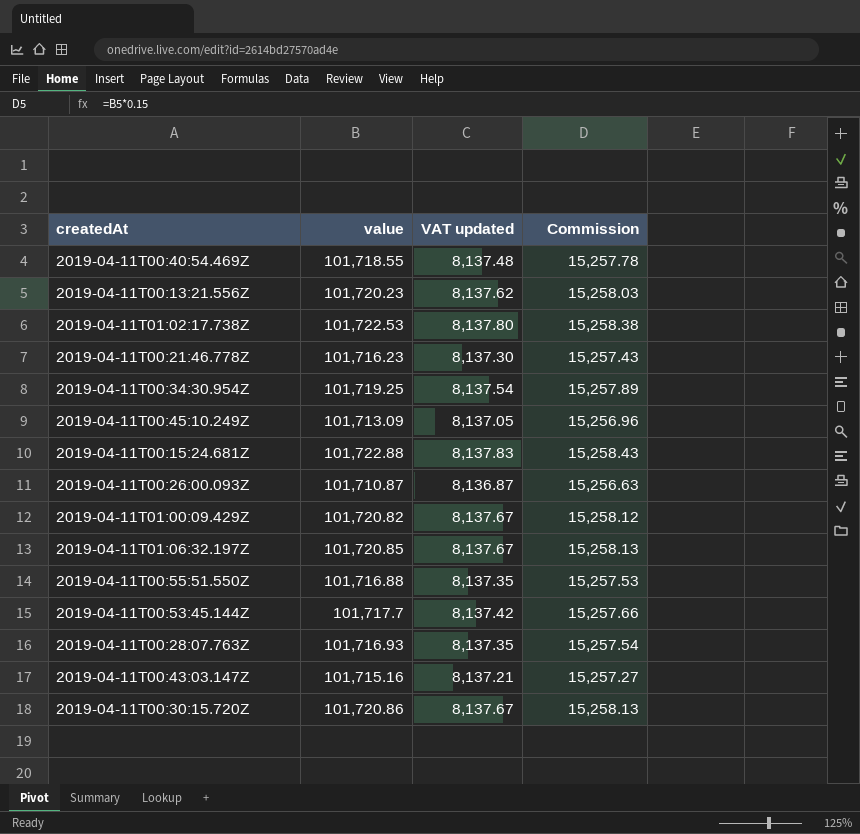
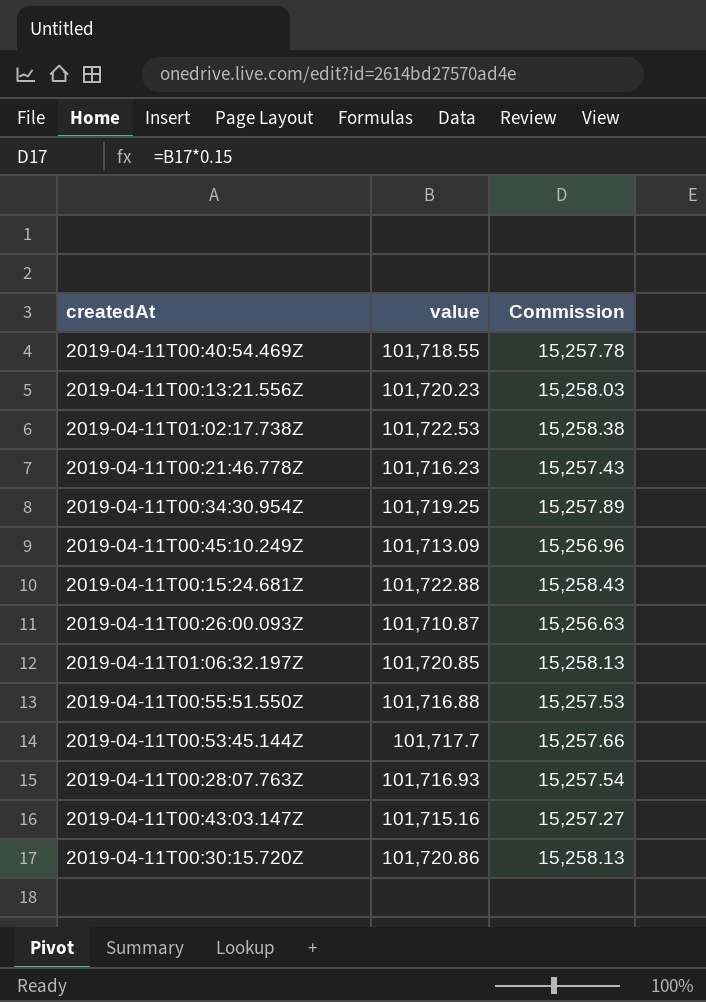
column VAT updated | formula: [value] * 0.08 -> none
row 2019-04-11T01:00:09.429Z: 101,720.82 | 8,137.67 | 15,258.12 -> none

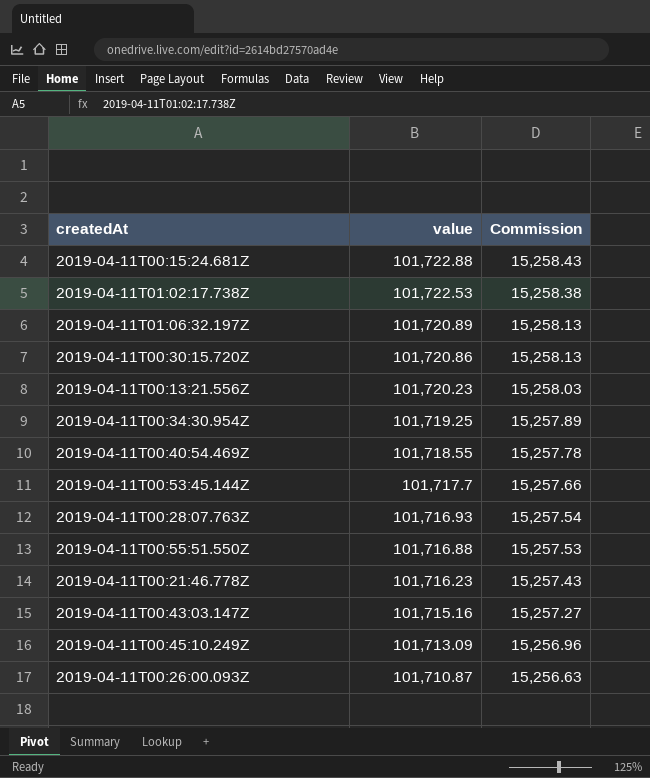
row order: none -> value descending
2019-04-11T01:06:32.197Z | value: 101,720.85 -> 101,720.89

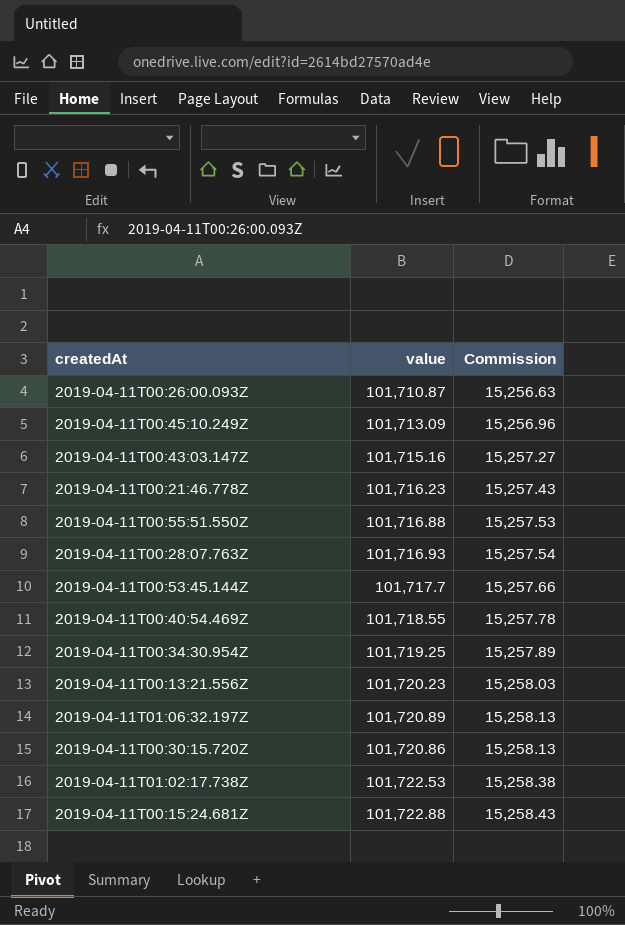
row order: value descending -> Commission ascending

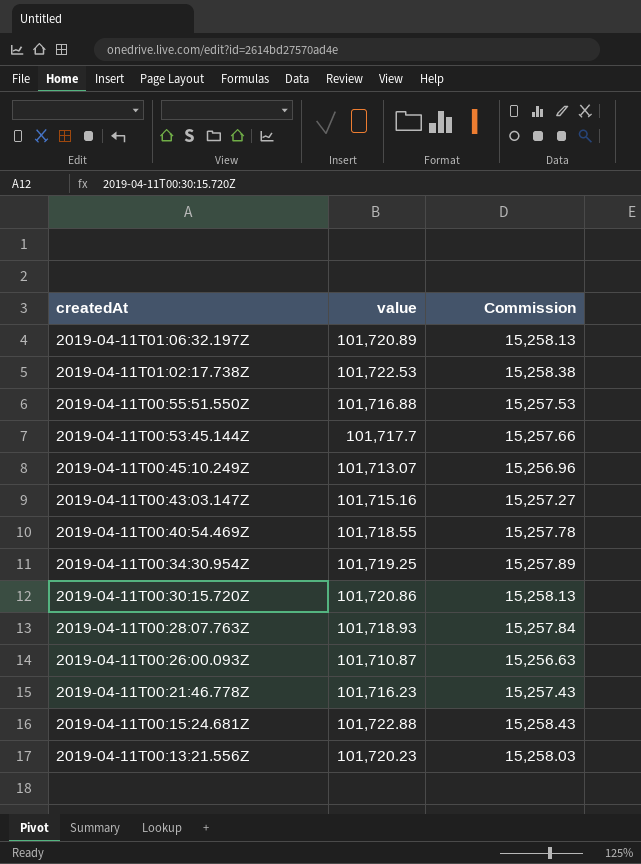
row order: Commission ascending -> createdAt descending
2019-04-11T00:45:10.249Z | value: 101,713.09 -> 101,713.07
2019-04-11T00:28:07.763Z | value: 101,716.93 -> 101,718.93
2019-04-11T00:28:07.763Z | Commission: 15,257.54 -> 15,257.84

